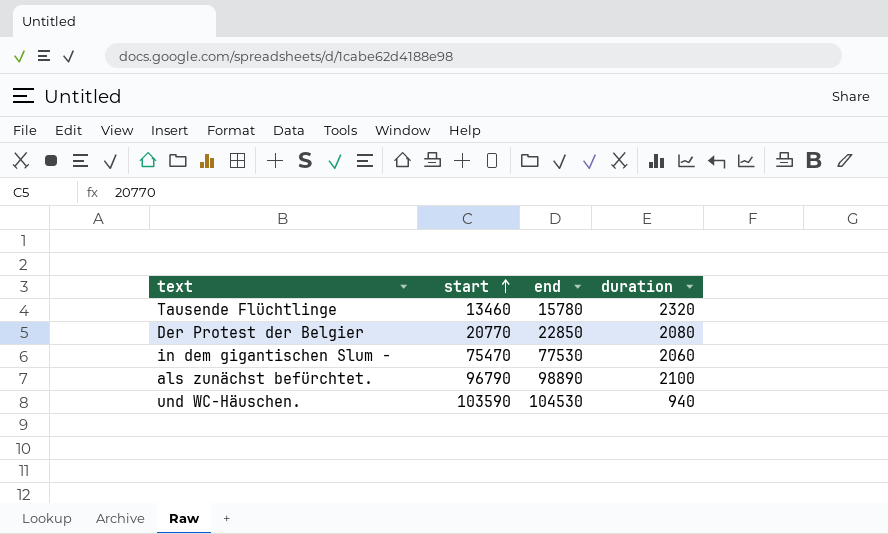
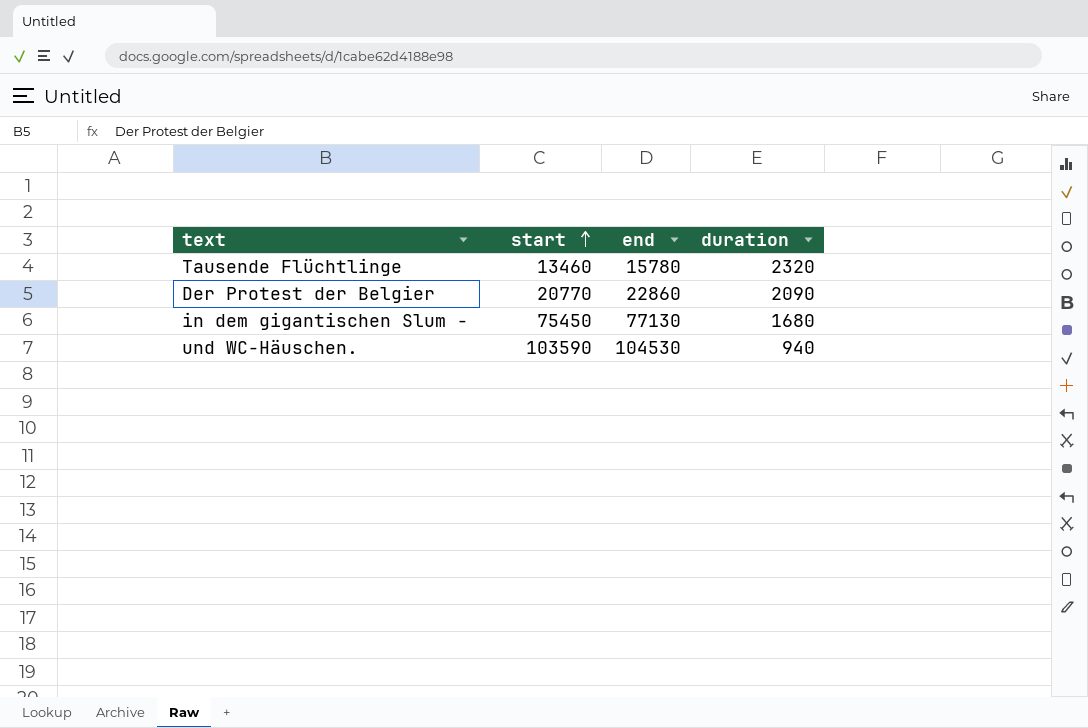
row als zunächst befürchtet.: 96790 | 98890 | 2100 -> none
Der Protest der Belgier | end: 22850 -> 22860
Der Protest der Belgier | duration: 2080 -> 2090
in dem gigantischen Slum - | start: 75470 -> 75450
in dem gigantischen Slum - | end: 77530 -> 77130
in dem gigantischen Slum - | duration: 2060 -> 1680

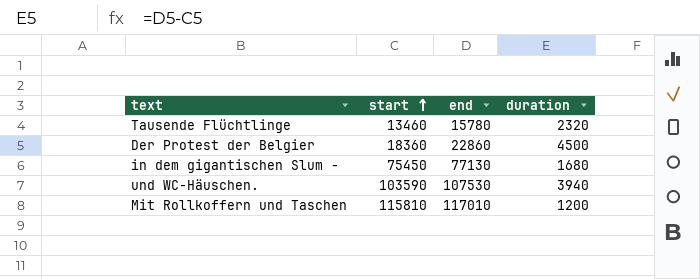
Der Protest der Belgier | start: 20770 -> 18360
Der Protest der Belgier | duration: 2090 -> 4500
und WC-Häuschen. | end: 104530 -> 107530
und WC-Häuschen. | duration: 940 -> 3940
row Mit Rollkoffern und Taschen: none -> 115810 | 117010 | 1200

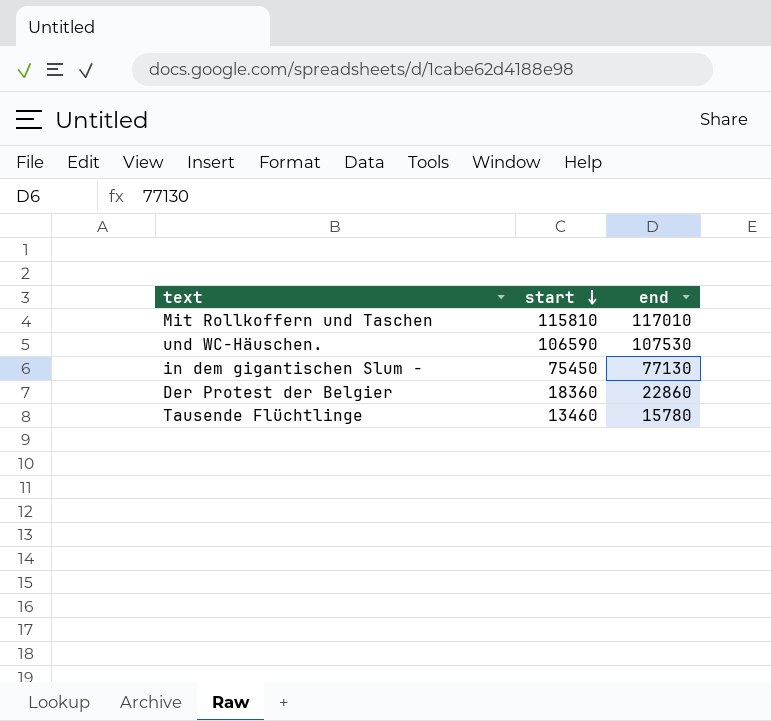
row order: start ascending -> start descending
column duration | formula: [end] - [start] -> none
und WC-Häuschen. | start: 103590 -> 106590

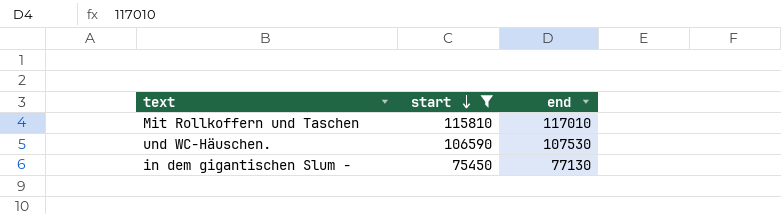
filter: none -> start >= 75450

